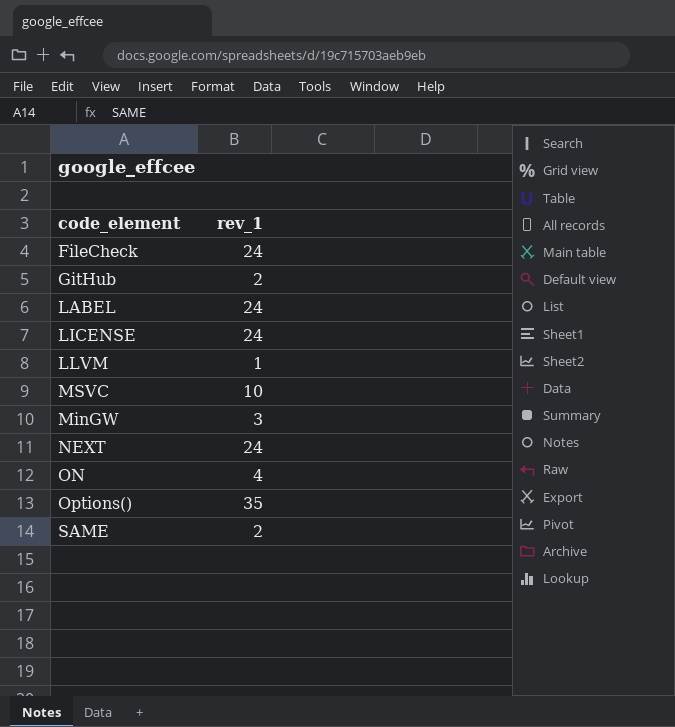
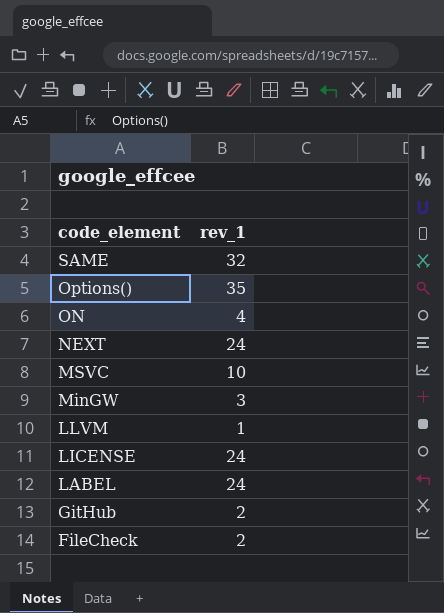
row order: none -> code_element descending
SAME | rev_1: 2 -> 32
FileCheck | rev_1: 24 -> 2

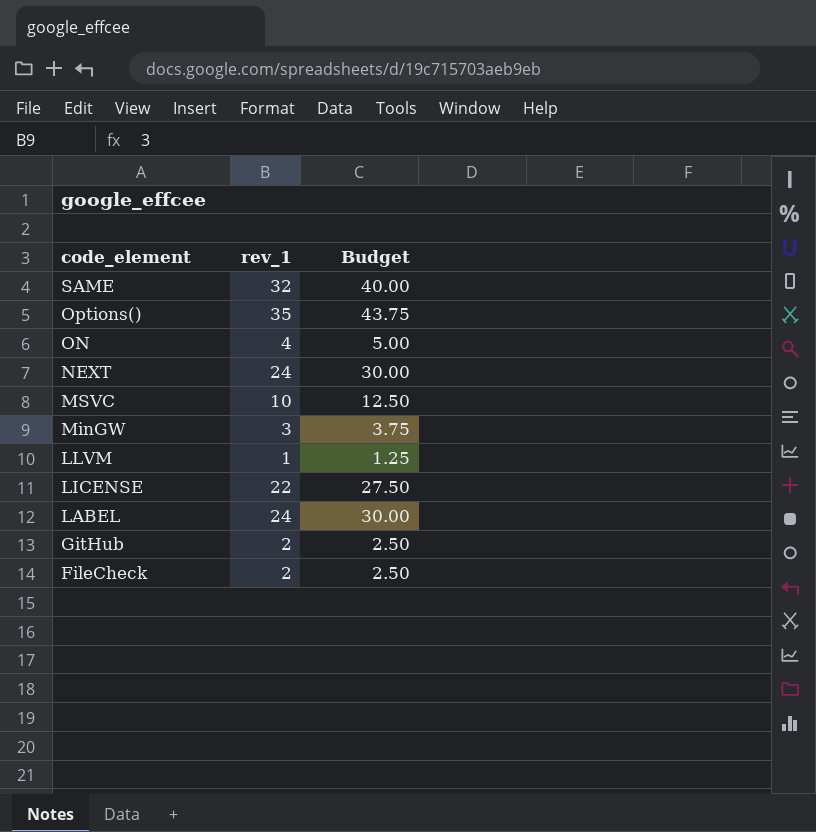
column Budget | formula: none -> [rev_1] * 1.25
LICENSE | rev_1: 24 -> 22

